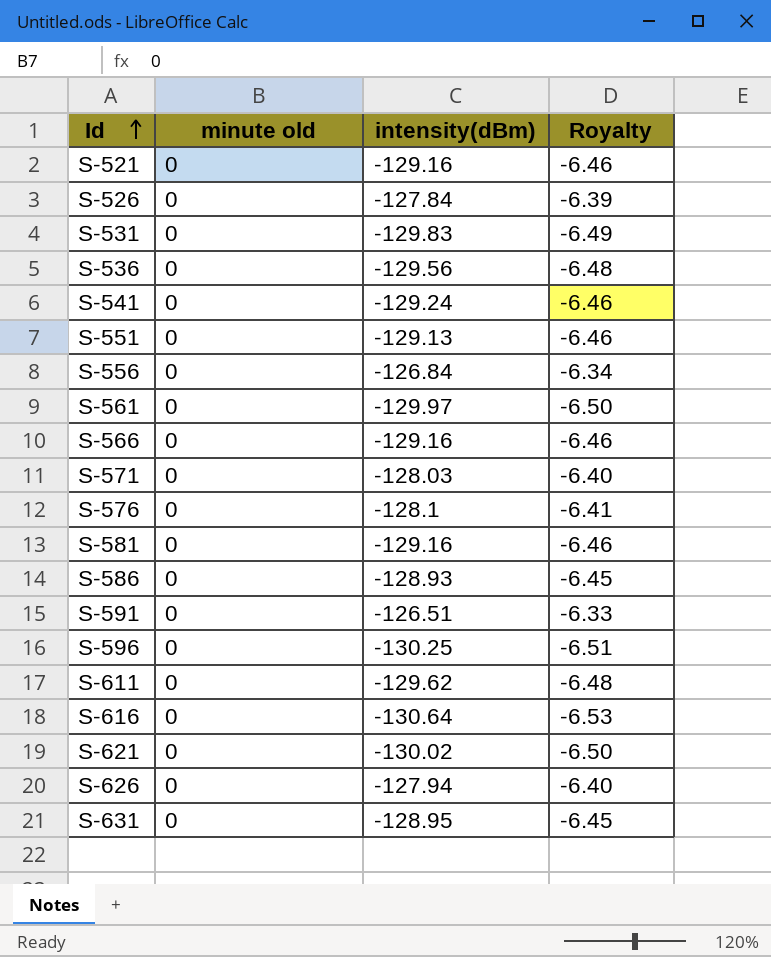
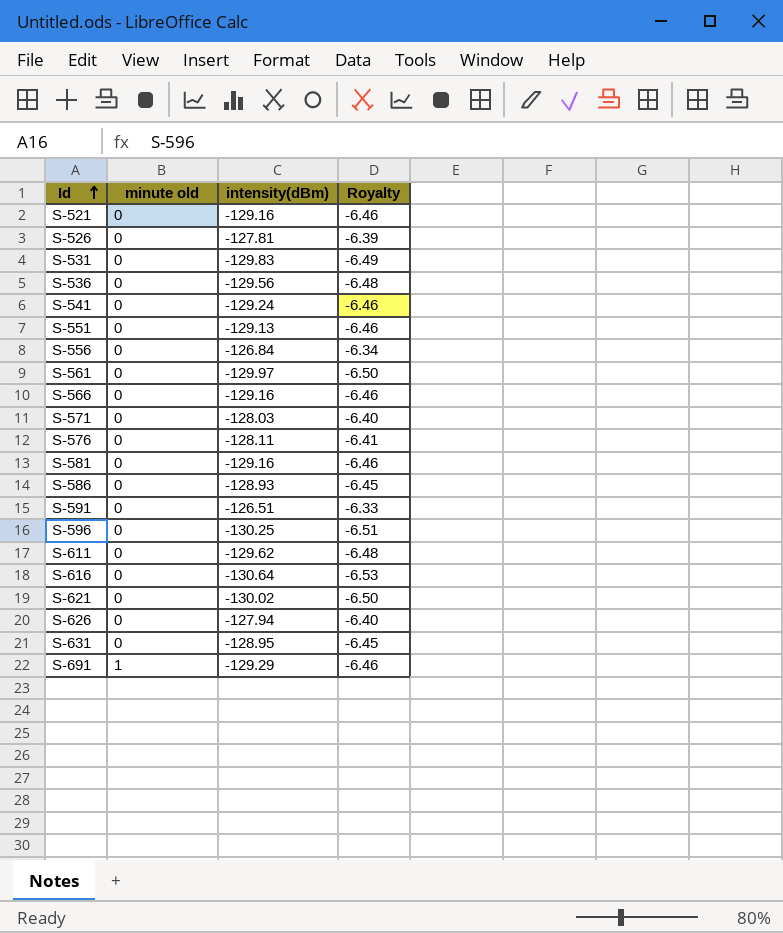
S-526 | intensity(dBm): -127.84 -> -127.81
S-576 | intensity(dBm): -128.1 -> -128.11
row S-691: none -> 1 | -129.29 | -6.46

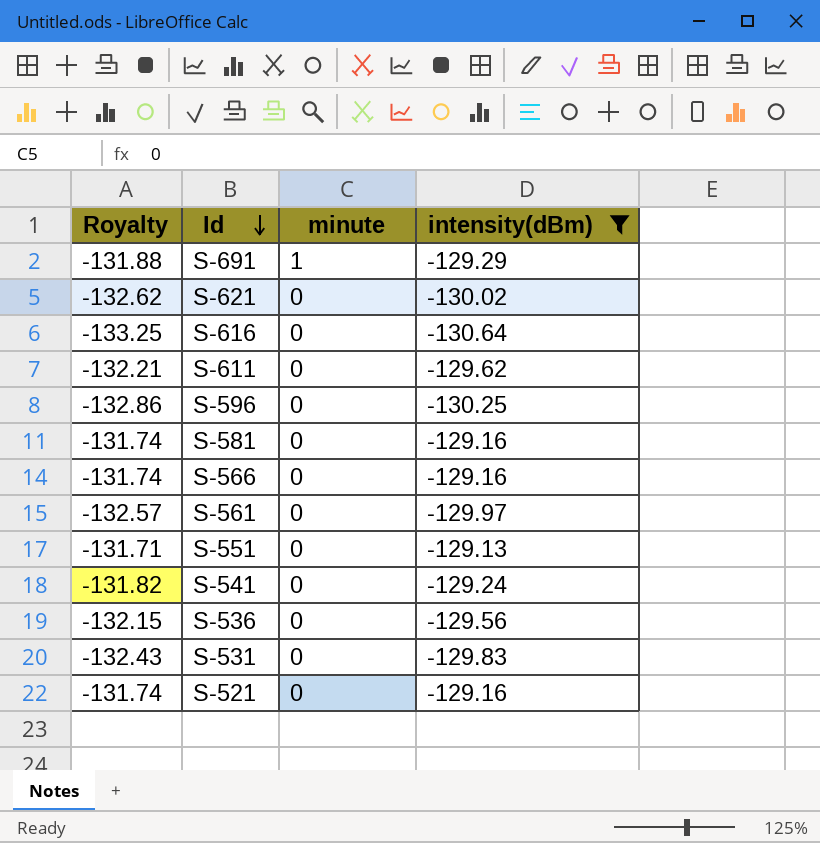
filter: none -> intensity(dBm) <= -129.13
row order: Id ascending -> Id descending
column Royalty | formula: [intensity(dBm)] * 0.05 -> [intensity(dBm)] * 1.02
column Royalty | position: 4 -> 1
column name: minute old -> minute

